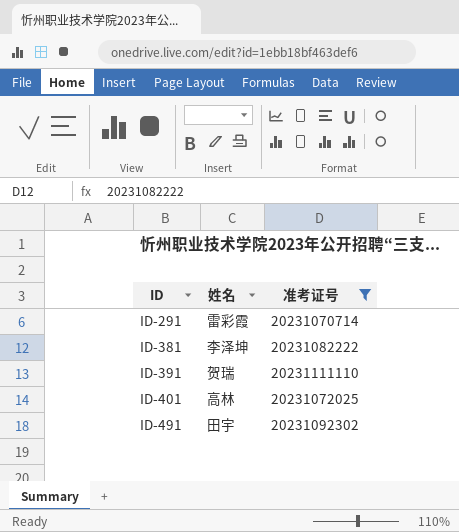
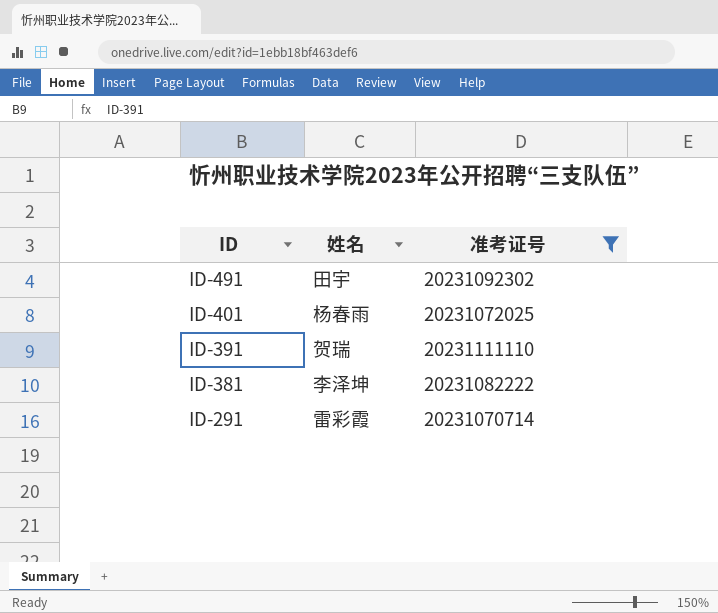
row order: ID ascending -> ID descending
ID-401 | 姓名: 高林 -> 杨春雨

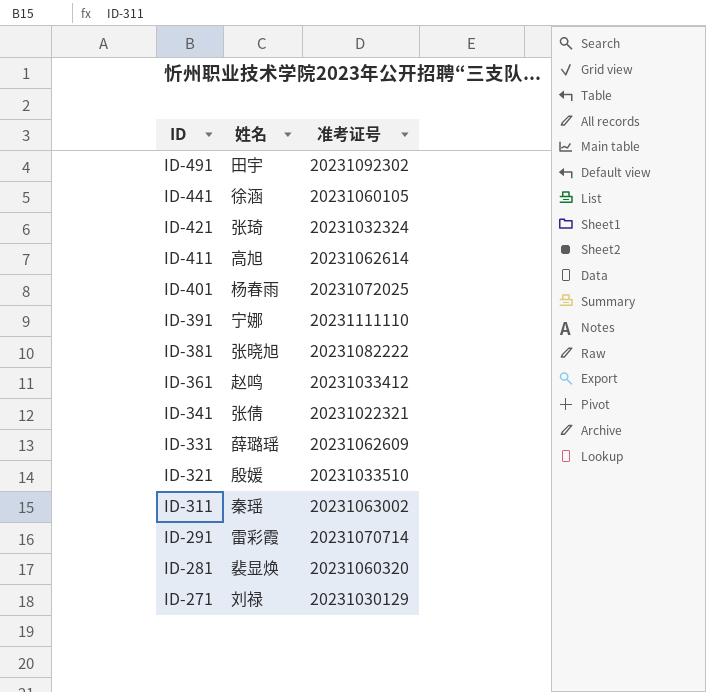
filter: 准考证号 >= 20231070714 -> none
ID-391 | 姓名: 贺瑞 -> 宁娜
ID-381 | 姓名: 李泽坤 -> 张晓旭

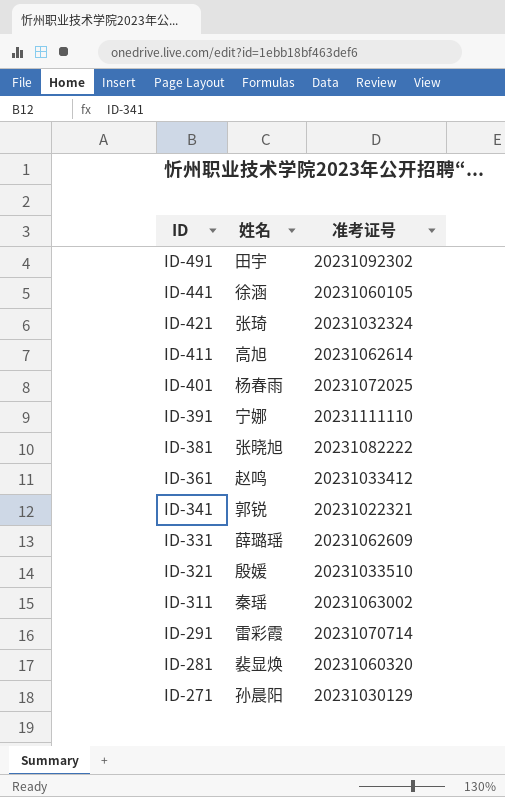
ID-341 | 姓名: 张倩 -> 郭锐
ID-271 | 姓名: 刘禄 -> 孙晨阳

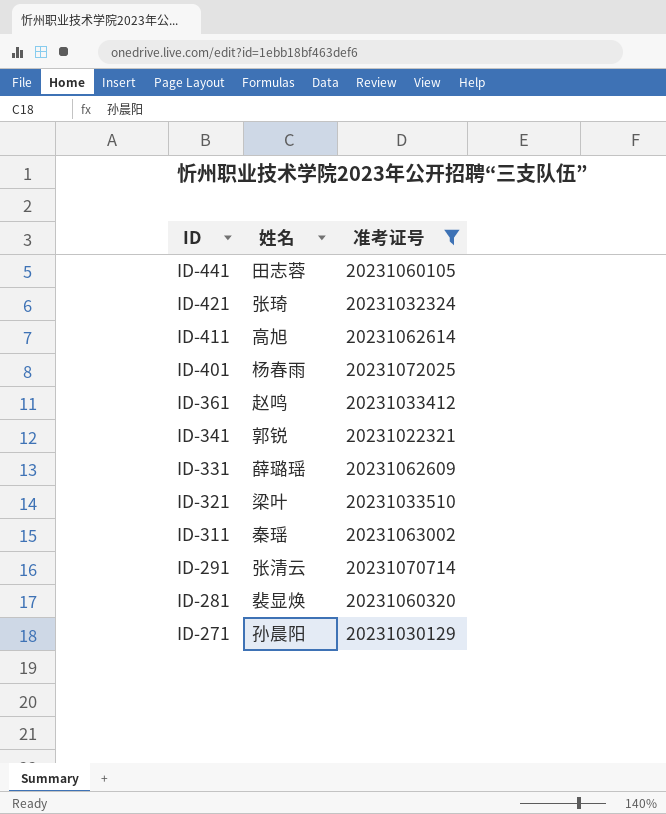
filter: none -> 准考证号 <= 20231072025
ID-441 | 姓名: 徐涵 -> 田志蓉
ID-321 | 姓名: 殷媛 -> 梁叶
ID-291 | 姓名: 雷彩霞 -> 张清云

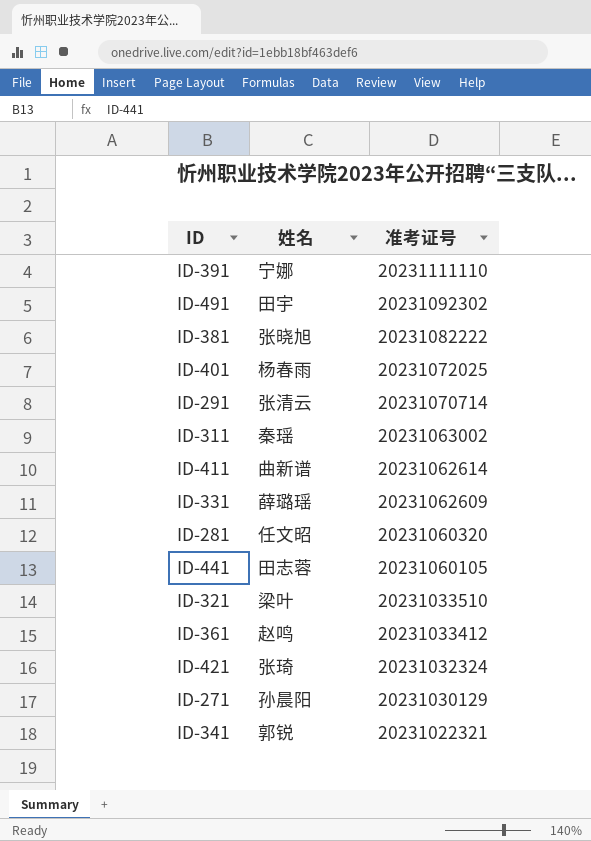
filter: 准考证号 <= 20231072025 -> none
row order: ID descending -> 准考证号 descending
ID-411 | 姓名: 高旭 -> 曲新谱
ID-281 | 姓名: 裴显焕 -> 任文昭

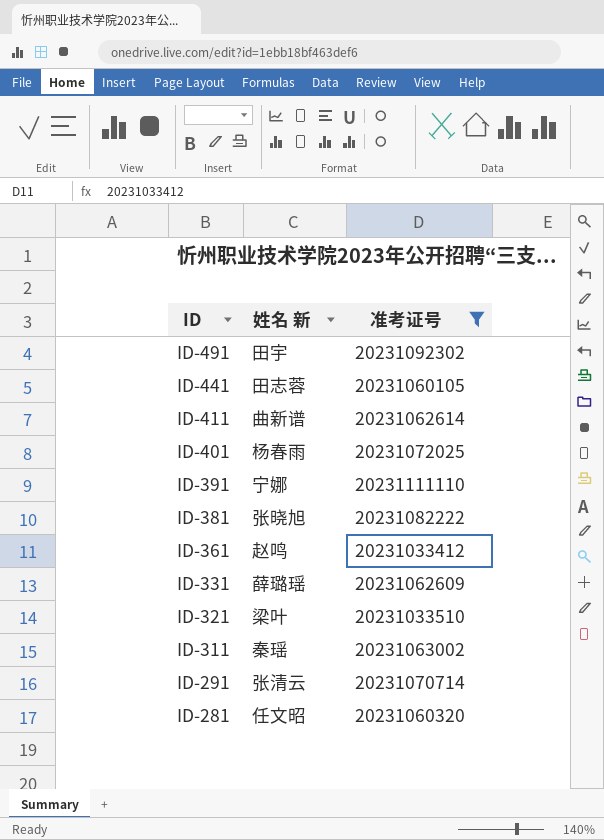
filter: none -> 准考证号 >= 20231033412
row order: 准考证号 descending -> ID descending
column name: 姓名 -> 姓名 新

